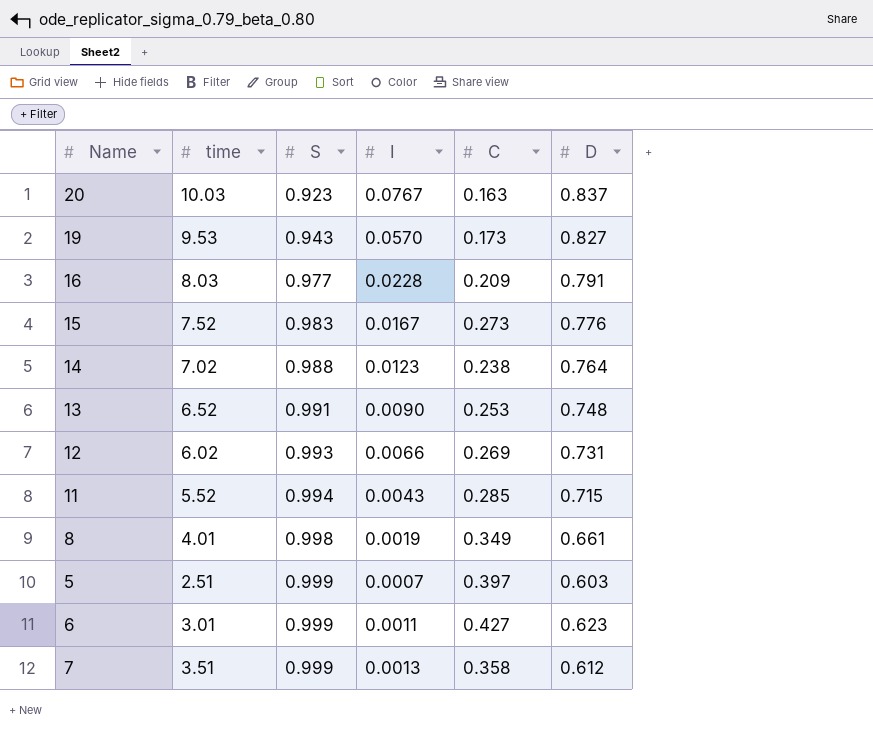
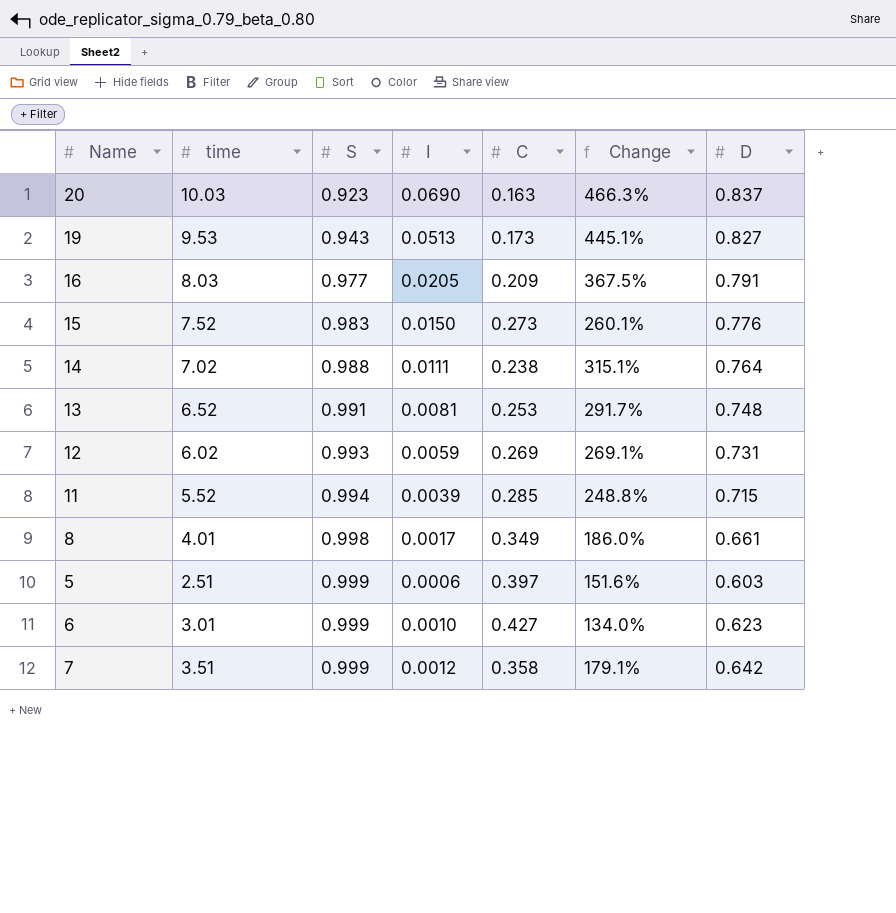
column Change | formula: none -> ([S] - [C]) / [C]
20 | I: 0.0767 -> 0.0690
19 | I: 0.0570 -> 0.0513
16 | I: 0.0228 -> 0.0205
15 | I: 0.0167 -> 0.0150
14 | I: 0.0123 -> 0.0111
13 | I: 0.0090 -> 0.0081
12 | I: 0.0066 -> 0.0059
11 | I: 0.0043 -> 0.0039
8 | I: 0.0019 -> 0.0017
5 | I: 0.0007 -> 0.0006
6 | I: 0.0011 -> 0.0010
7 | I: 0.0013 -> 0.0012
7 | D: 0.612 -> 0.642

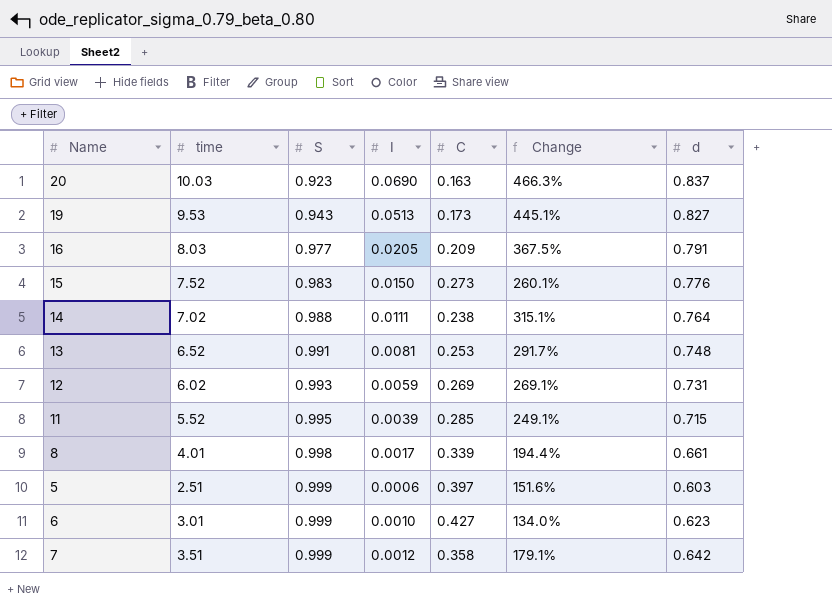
column name: D -> d
11 | S: 0.994 -> 0.995
11 | Change: 248.8% -> 249.1%
8 | C: 0.349 -> 0.339
8 | Change: 186.0% -> 194.4%

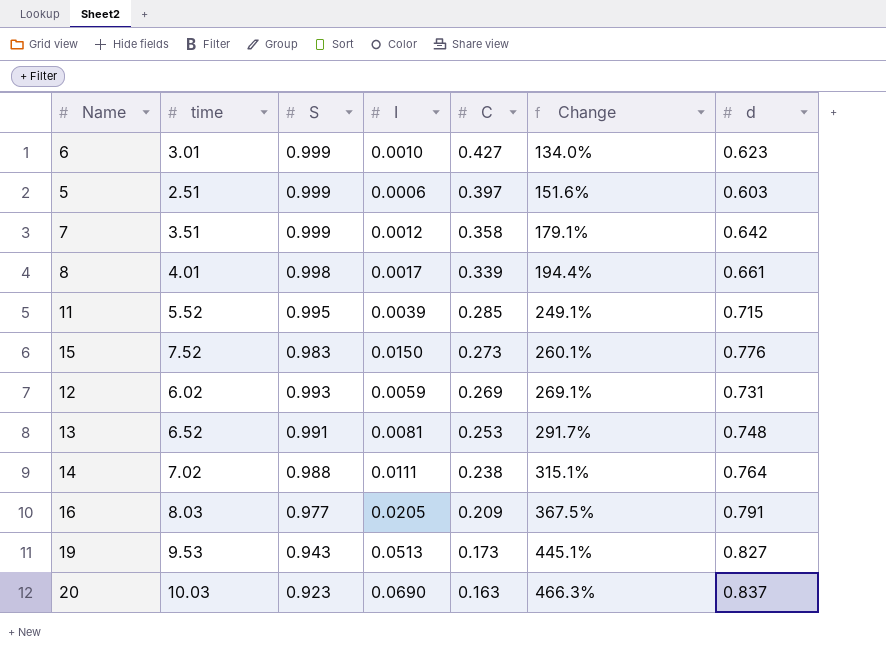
row order: S ascending -> C descending

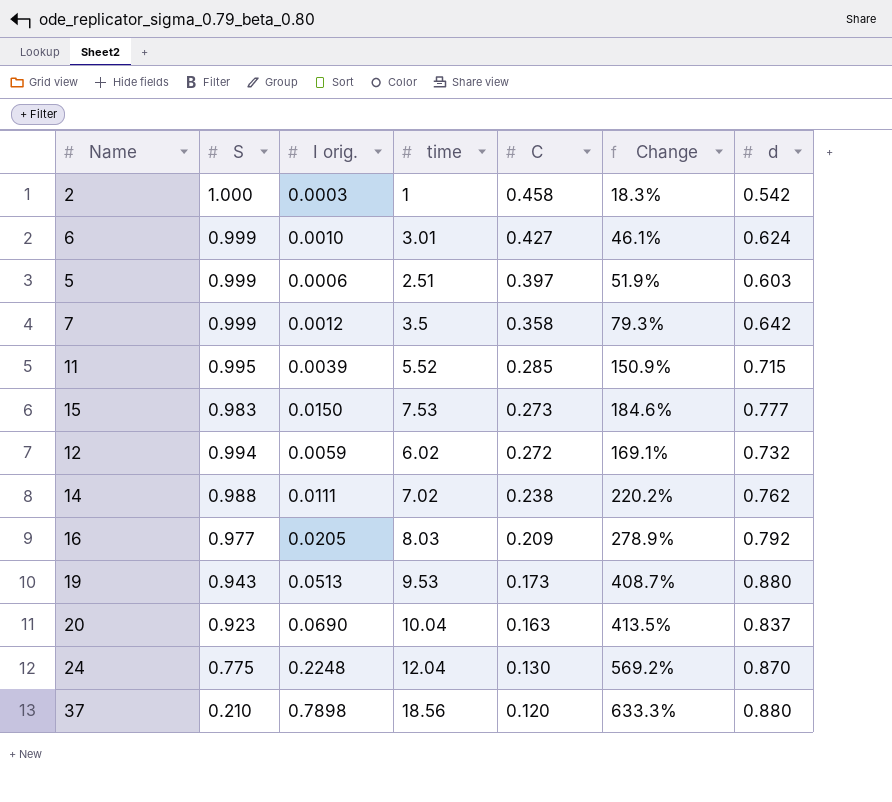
column name: I -> I orig.
column time | position: 2 -> 4
column Change | formula: ([S] - [C]) / [C] -> ([d] - [C]) / [C]
row 8: 4.01 | 0.998 | 0.0017 | 0.339 | 194.4% | 0.661 -> none
row 13: 6.52 | 0.991 | 0.0081 | 0.253 | 291.7% | 0.748 -> none
row 2: none -> 1.000 | 0.0003 | 1 | 0.458 | 18.3% | 0.542
6 | d: 0.623 -> 0.624
7 | time: 3.51 -> 3.5
15 | time: 7.52 -> 7.53
15 | d: 0.776 -> 0.777
12 | S: 0.993 -> 0.994
12 | C: 0.269 -> 0.272
12 | d: 0.731 -> 0.732
14 | d: 0.764 -> 0.762
16 | d: 0.791 -> 0.792
19 | d: 0.827 -> 0.880
20 | time: 10.03 -> 10.04
row 24: none -> 0.775 | 0.2248 | 12.04 | 0.130 | 569.2% | 0.870
row 37: none -> 0.210 | 0.7898 | 18.56 | 0.120 | 633.3% | 0.880

